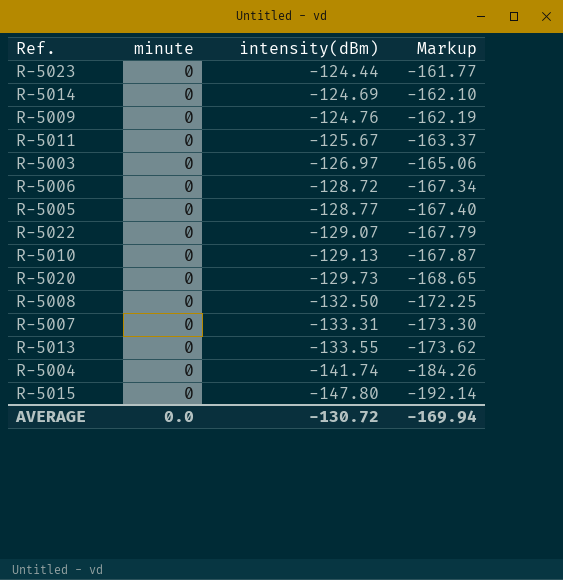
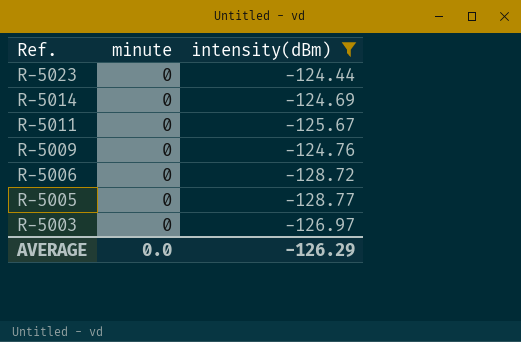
filter: none -> intensity(dBm) >= -128.77
row order: intensity(dBm) descending -> Ref. descending
column Markup | formula: [intensity(dBm)] * 1.3 -> none
AVERAGE | intensity(dBm): -130.72 -> -126.29

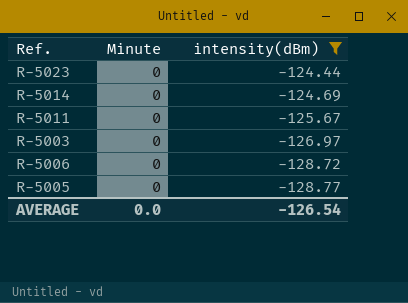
row order: Ref. descending -> intensity(dBm) descending
column name: minute -> Minute
row R-5009: 0 | -124.76 -> none
AVERAGE | intensity(dBm): -126.29 -> -126.54

